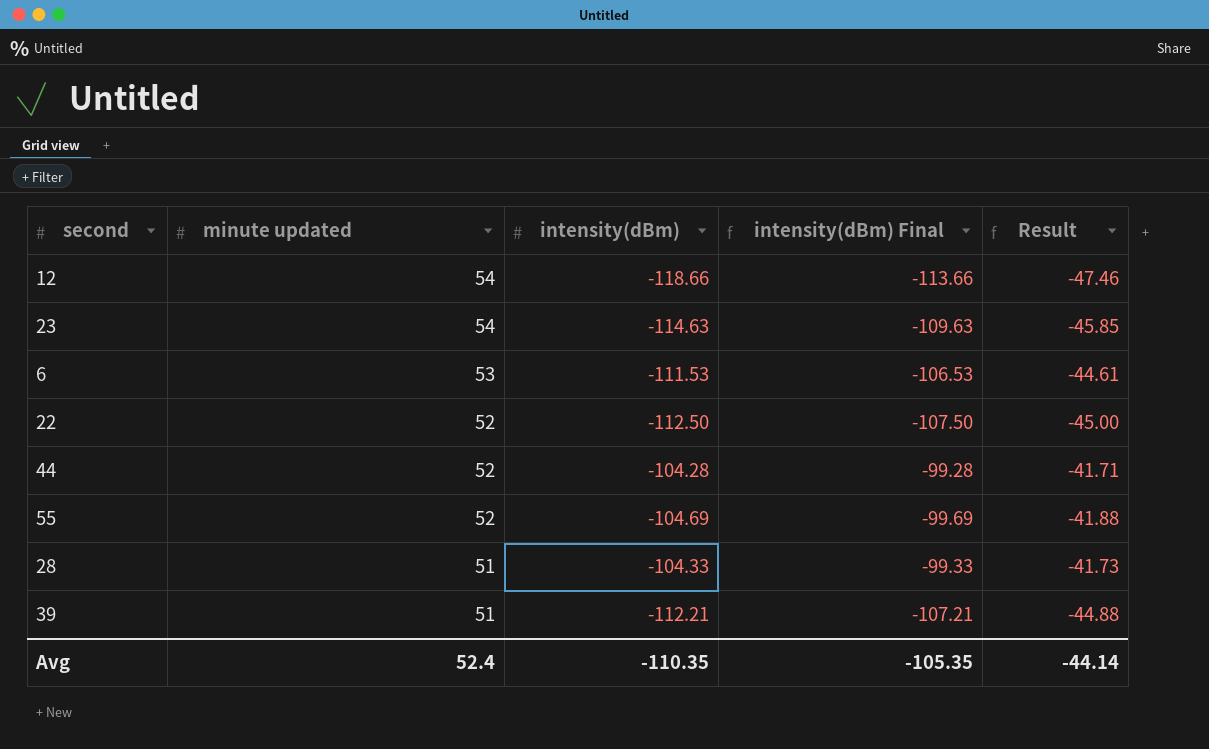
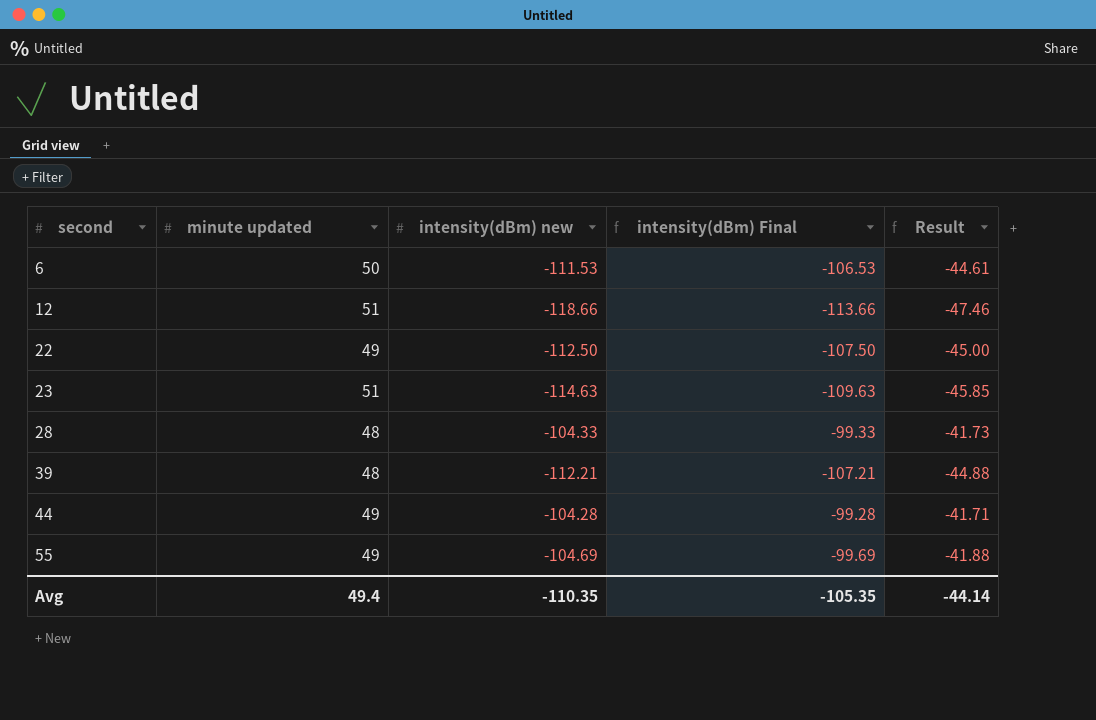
row order: minute updated descending -> second ascending
column name: intensity(dBm) -> intensity(dBm) new
6 | minute updated: 53 -> 50
12 | minute updated: 54 -> 51
22 | minute updated: 52 -> 49
23 | minute updated: 54 -> 51
28 | minute updated: 51 -> 48
39 | minute updated: 51 -> 48
44 | minute updated: 52 -> 49
55 | minute updated: 52 -> 49
Avg | minute updated: 52.4 -> 49.4

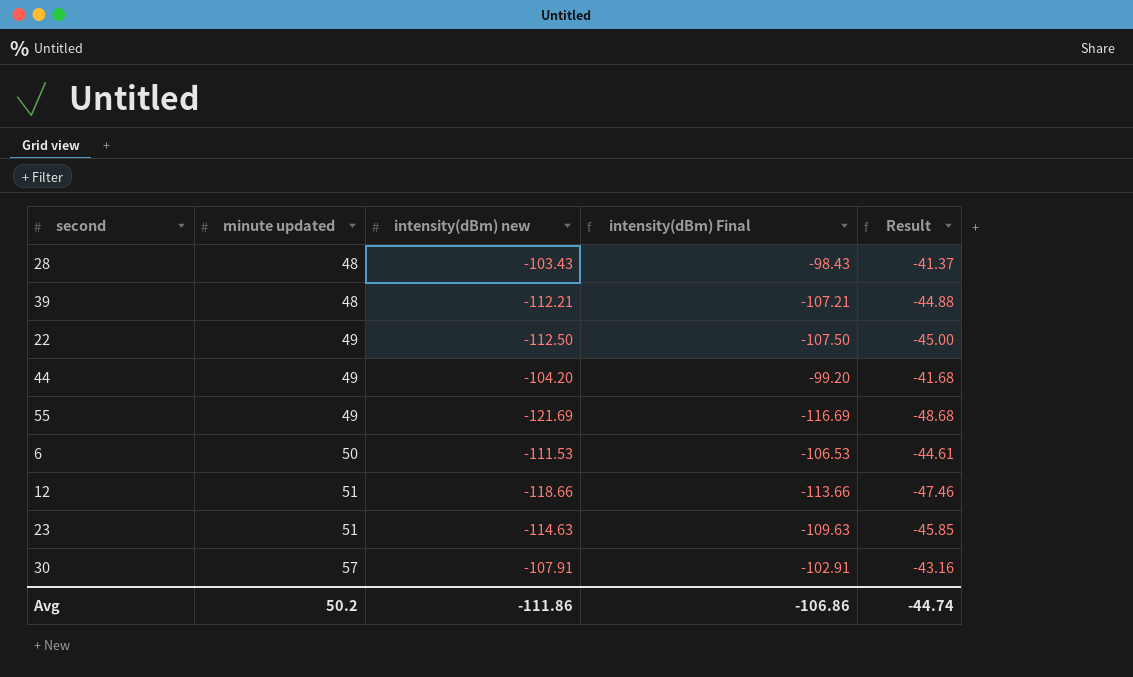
row order: second ascending -> minute updated ascending
28 | intensity(dBm) new: -104.33 -> -103.43
28 | intensity(dBm) Final: -99.33 -> -98.43
28 | Result: -41.73 -> -41.37
44 | intensity(dBm) new: -104.28 -> -104.20
44 | intensity(dBm) Final: -99.28 -> -99.20
44 | Result: -41.71 -> -41.68
55 | intensity(dBm) new: -104.69 -> -121.69
55 | intensity(dBm) Final: -99.69 -> -116.69
55 | Result: -41.88 -> -48.68
row 30: none -> 57 | -107.91 | -102.91 | -43.16
Avg | minute updated: 49.4 -> 50.2
Avg | intensity(dBm) new: -110.35 -> -111.86
Avg | intensity(dBm) Final: -105.35 -> -106.86
Avg | Result: -44.14 -> -44.74

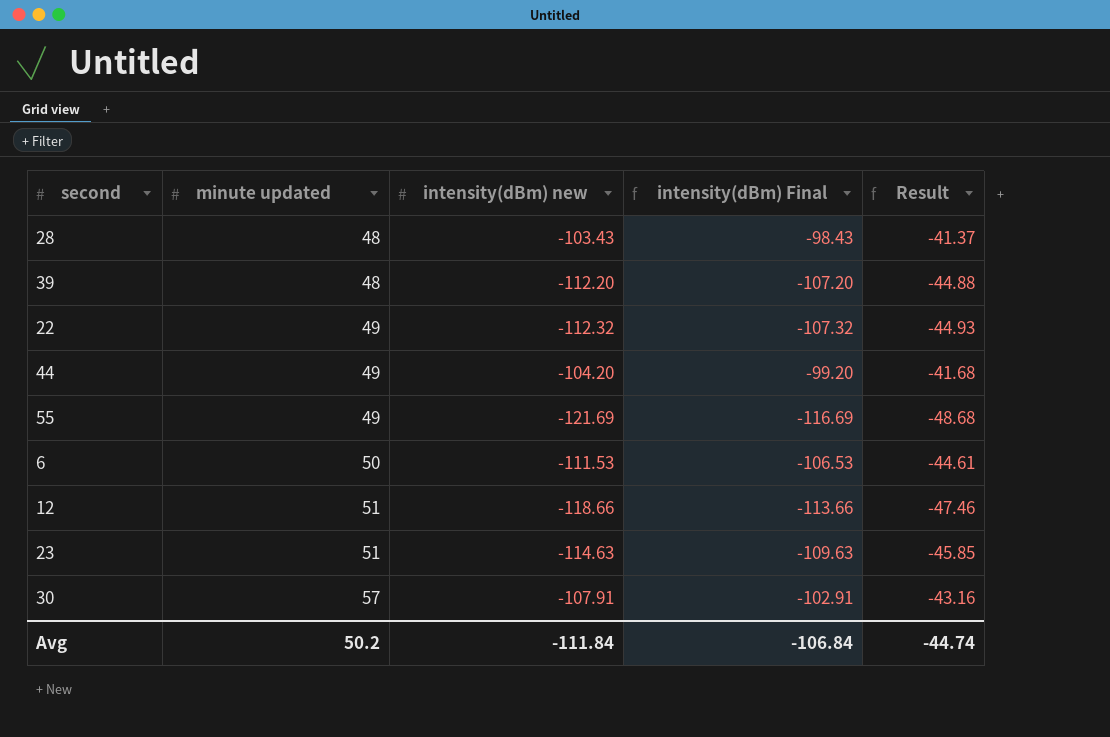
39 | intensity(dBm) new: -112.21 -> -112.20
39 | intensity(dBm) Final: -107.21 -> -107.20
22 | intensity(dBm) new: -112.50 -> -112.32
22 | intensity(dBm) Final: -107.50 -> -107.32
22 | Result: -45.00 -> -44.93
Avg | intensity(dBm) new: -111.86 -> -111.84
Avg | intensity(dBm) Final: -106.86 -> -106.84

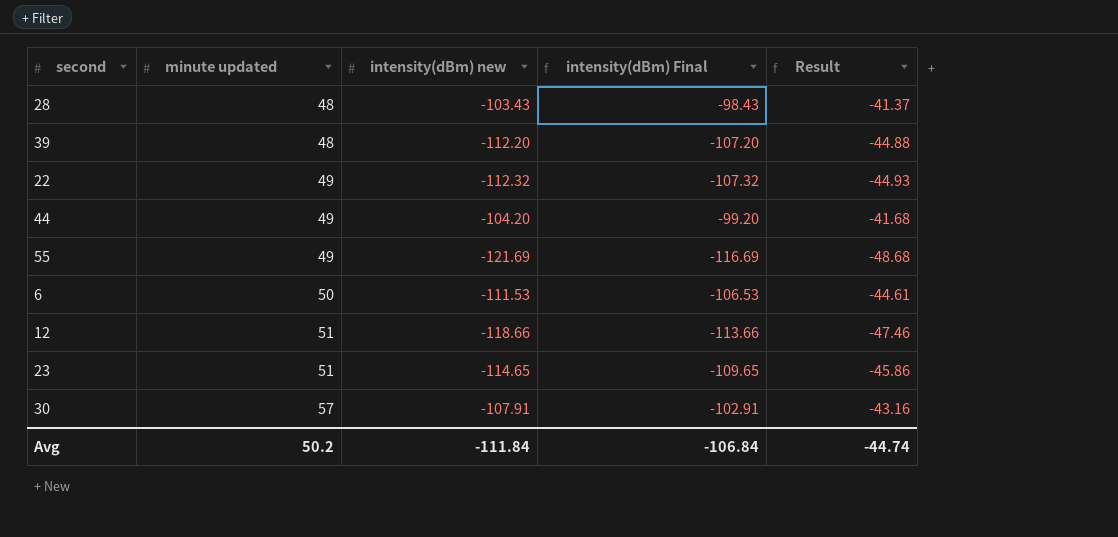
23 | intensity(dBm) new: -114.63 -> -114.65
23 | intensity(dBm) Final: -109.63 -> -109.65
23 | Result: -45.85 -> -45.86

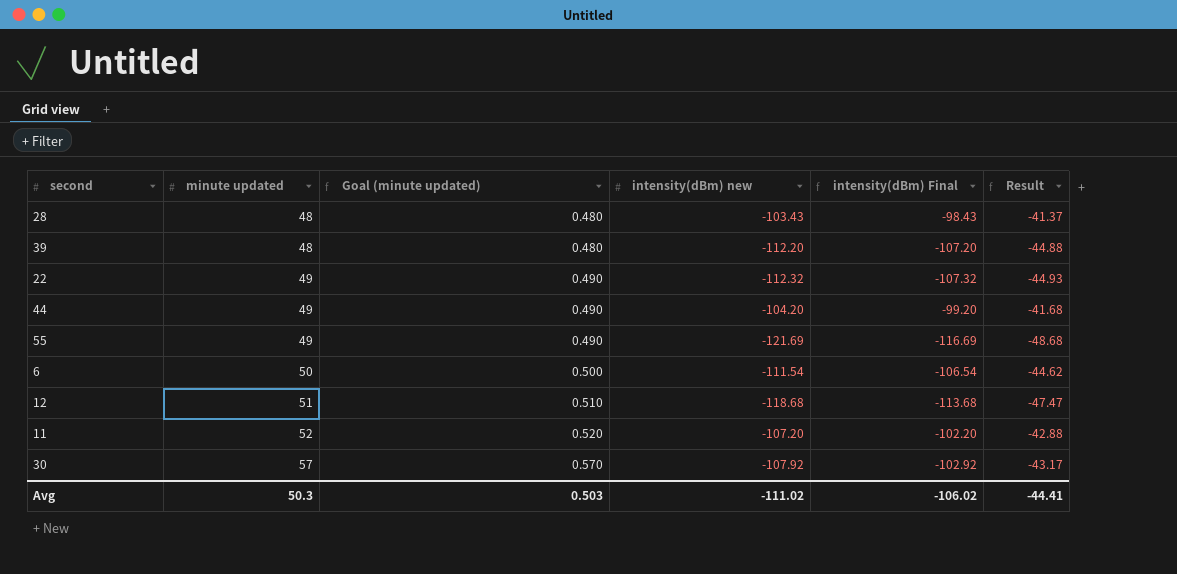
column Goal (minute updated) | formula: none -> [minute updated] * 0.01
row 23: 51 | -114.65 | -109.65 | -45.86 -> none
6 | intensity(dBm) new: -111.53 -> -111.54
6 | intensity(dBm) Final: -106.53 -> -106.54
6 | Result: -44.61 -> -44.62
12 | intensity(dBm) new: -118.66 -> -118.68
12 | intensity(dBm) Final: -113.66 -> -113.68
12 | Result: -47.46 -> -47.47
row 11: none -> 52 | 0.520 | -107.20 | -102.20 | -42.88
30 | intensity(dBm) new: -107.91 -> -107.92
30 | intensity(dBm) Final: -102.91 -> -102.92
30 | Result: -43.16 -> -43.17
Avg | minute updated: 50.2 -> 50.3
Avg | intensity(dBm) new: -111.84 -> -111.02
Avg | intensity(dBm) Final: -106.84 -> -106.02
Avg | Result: -44.74 -> -44.41

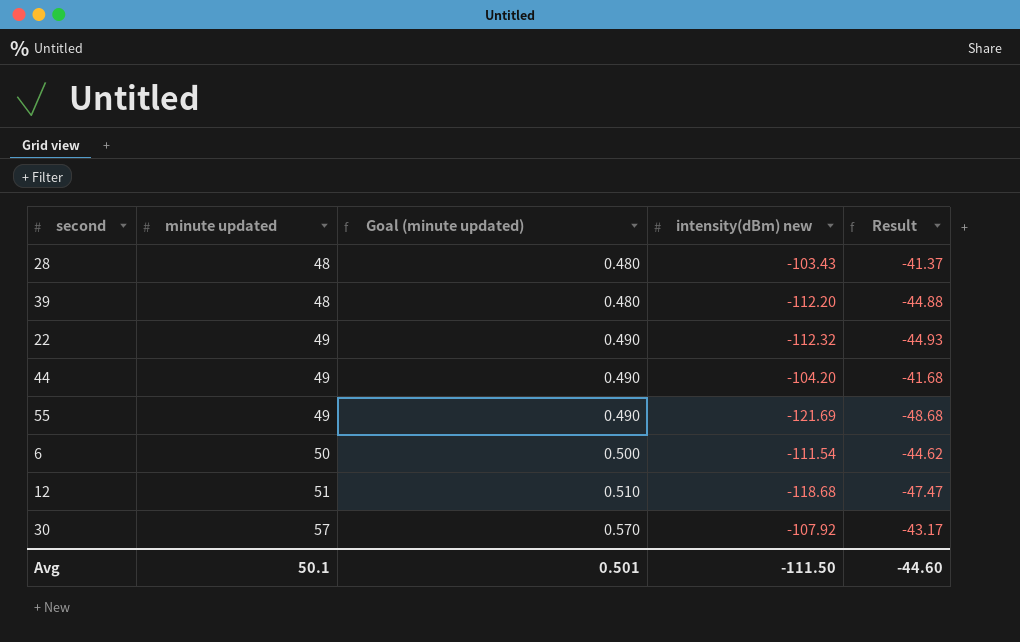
column intensity(dBm) Final | formula: [intensity(dBm) new] + 5 -> none
row 11: 52 | 0.520 | -107.20 | -102.20 | -42.88 -> none
Avg | minute updated: 50.3 -> 50.1
Avg | Goal (minute updated): 0.503 -> 0.501
Avg | intensity(dBm) new: -111.02 -> -111.50
Avg | Result: -44.41 -> -44.60

